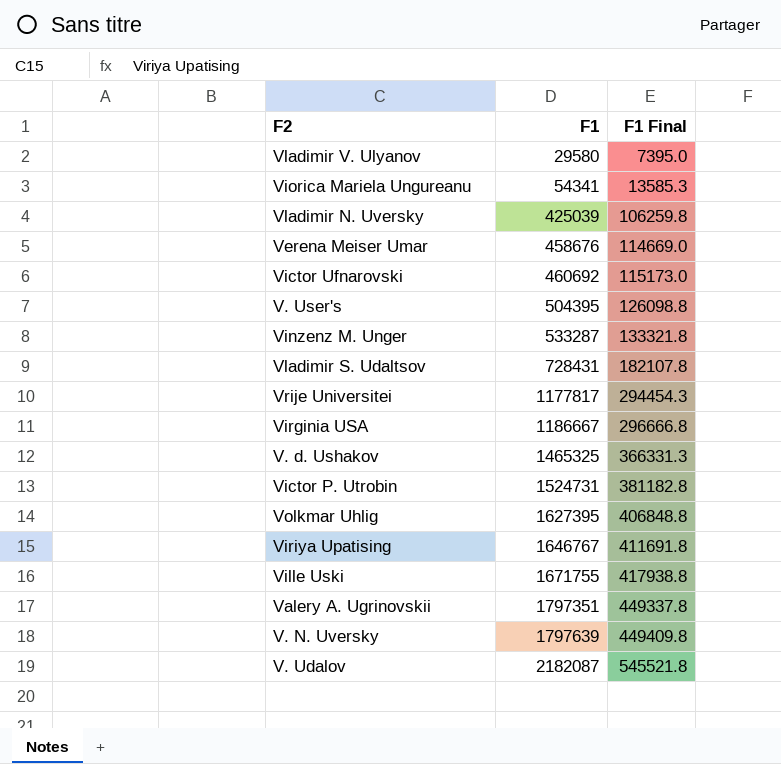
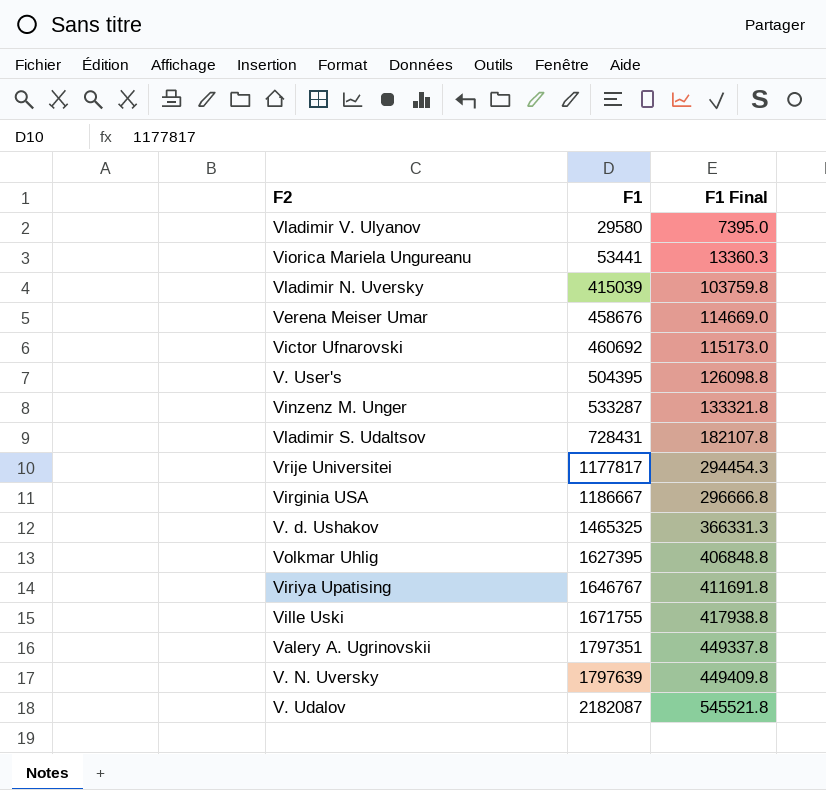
row Victor P. Utrobin: 1524731 | 381182.8 -> none
Viorica Mariela Ungureanu | F1: 54341 -> 53441
Viorica Mariela Ungureanu | F1 Final: 13585.3 -> 13360.3
Vladimir N. Uversky | F1: 425039 -> 415039
Vladimir N. Uversky | F1 Final: 106259.8 -> 103759.8

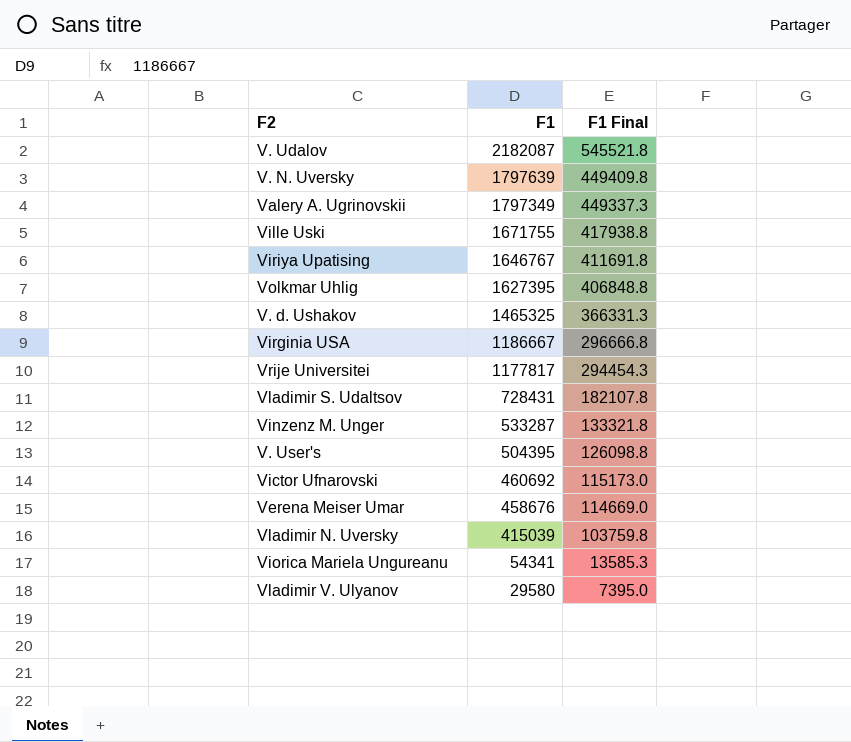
row order: F1 ascending -> F1 descending
Valery A. Ugrinovskii | F1: 1797351 -> 1797349
Valery A. Ugrinovskii | F1 Final: 449337.8 -> 449337.3
Viorica Mariela Ungureanu | F1: 53441 -> 54341
Viorica Mariela Ungureanu | F1 Final: 13360.3 -> 13585.3

